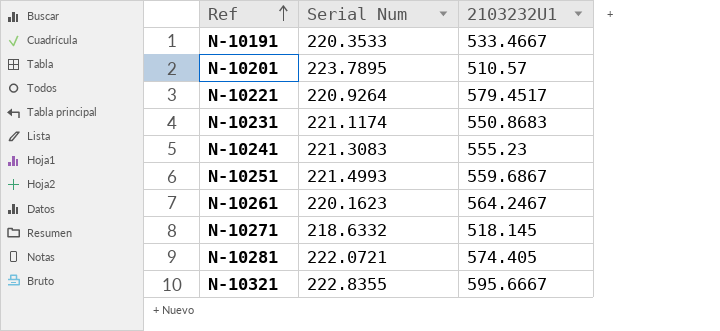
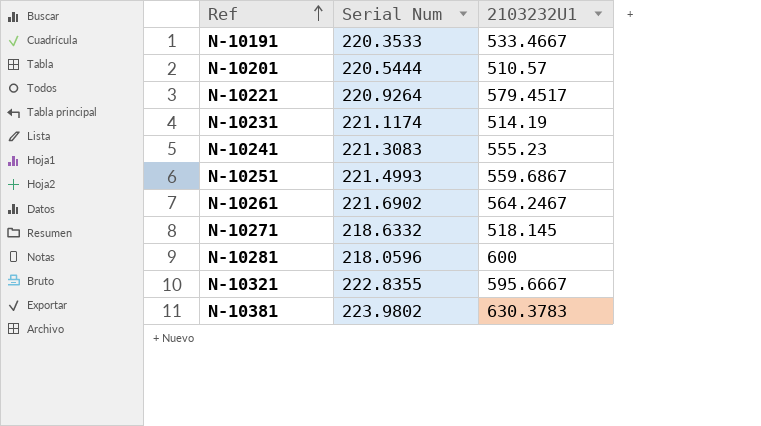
N-10201 | Serial Num: 223.7895 -> 220.5444
N-10231 | 2103232U1: 550.8683 -> 514.19
N-10261 | Serial Num: 220.1623 -> 221.6902
N-10281 | Serial Num: 222.0721 -> 218.0596
N-10281 | 2103232U1: 574.405 -> 600
row N-10381: none -> 223.9802 | 630.3783

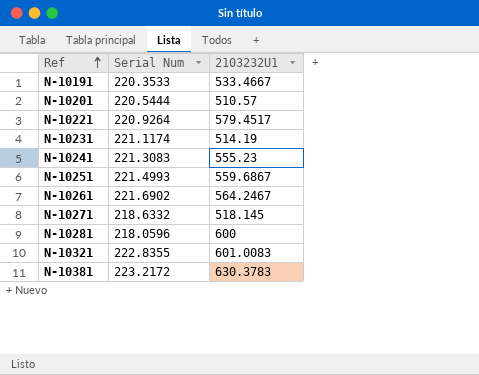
N-10321 | 2103232U1: 595.6667 -> 601.0083
N-10381 | Serial Num: 223.9802 -> 223.2172

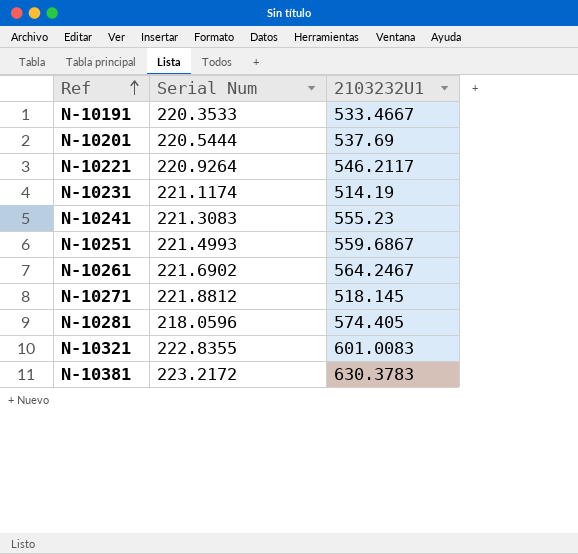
N-10201 | 2103232U1: 510.57 -> 537.69
N-10221 | 2103232U1: 579.4517 -> 546.2117
N-10271 | Serial Num: 218.6332 -> 221.8812
N-10281 | 2103232U1: 600 -> 574.405

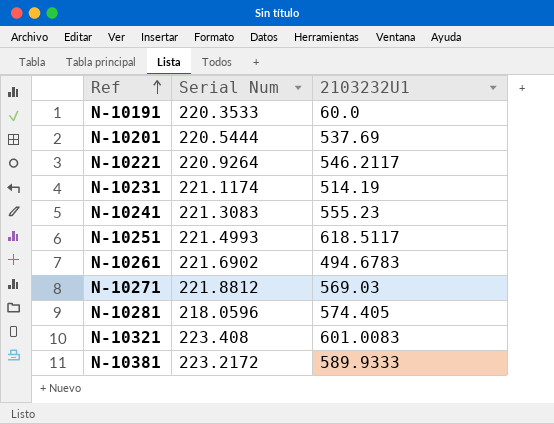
N-10191 | 2103232U1: 533.4667 -> 60.0
N-10251 | 2103232U1: 559.6867 -> 618.5117
N-10261 | 2103232U1: 564.2467 -> 494.6783
N-10271 | 2103232U1: 518.145 -> 569.03
N-10321 | Serial Num: 222.8355 -> 223.408
N-10381 | 2103232U1: 630.3783 -> 589.9333

